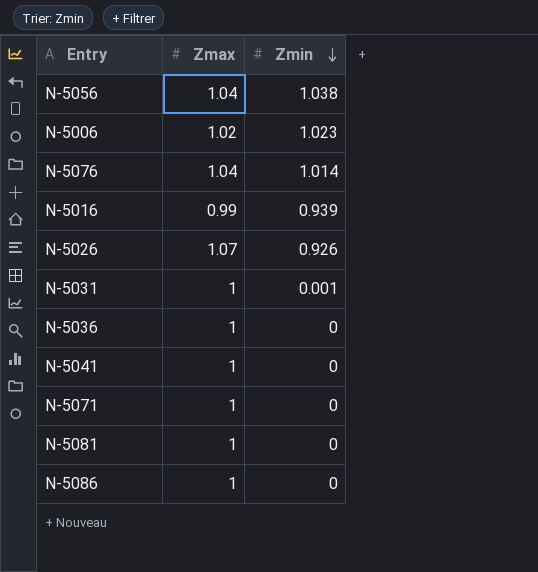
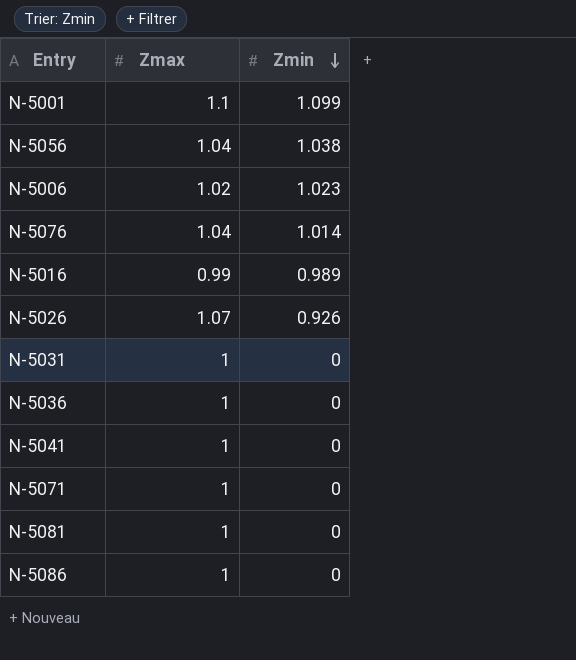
row N-5001: none -> 1.1 | 1.099
N-5016 | Zmin: 0.939 -> 0.989
N-5031 | Zmin: 0.001 -> 0

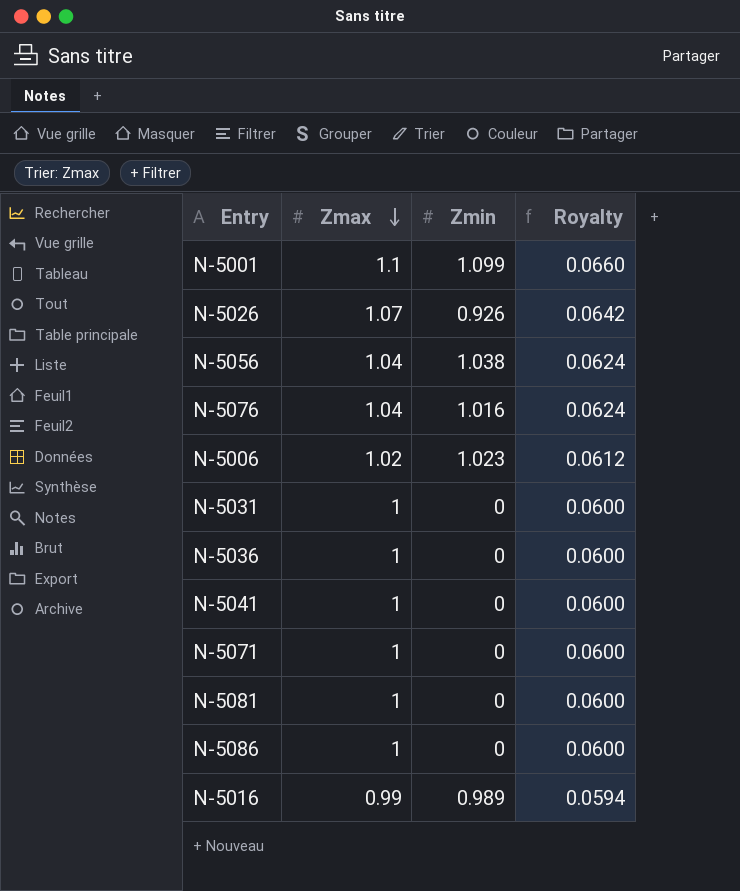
row order: Zmin descending -> Zmax descending
column Royalty | formula: none -> [Zmax] * 0.06
N-5076 | Zmin: 1.014 -> 1.016

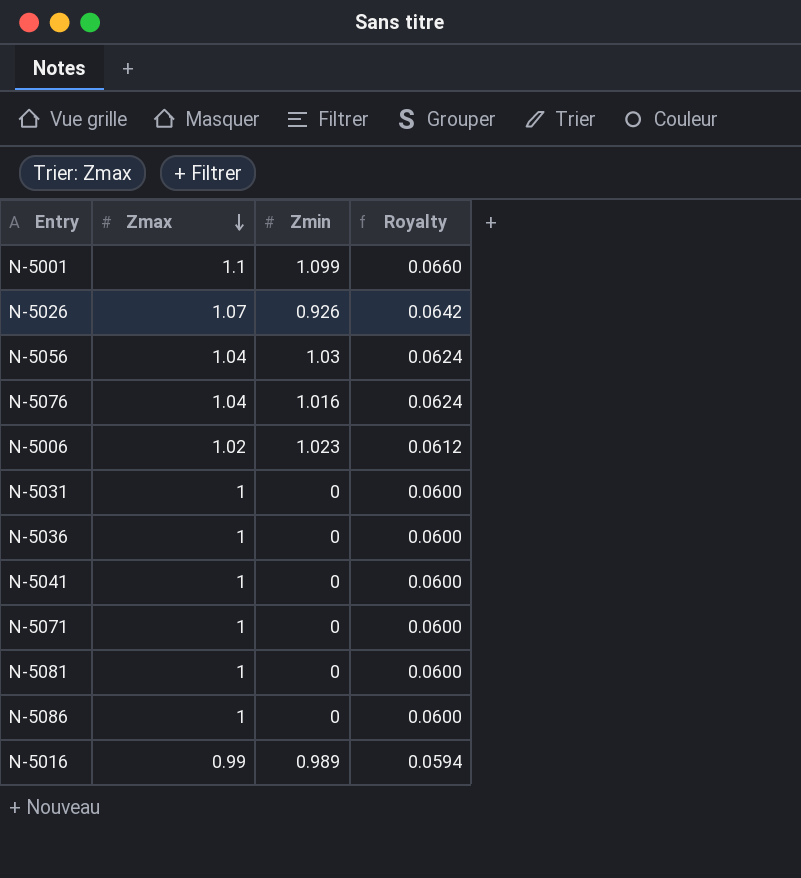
N-5056 | Zmin: 1.038 -> 1.03

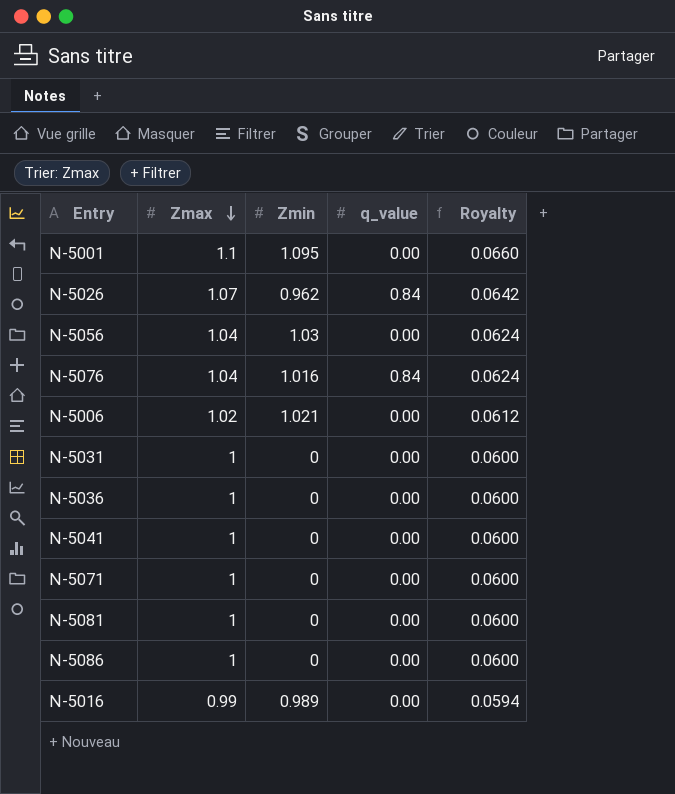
column q_value | position: none -> 4
N-5001 | Zmin: 1.099 -> 1.095
N-5026 | Zmin: 0.926 -> 0.962
N-5006 | Zmin: 1.023 -> 1.021

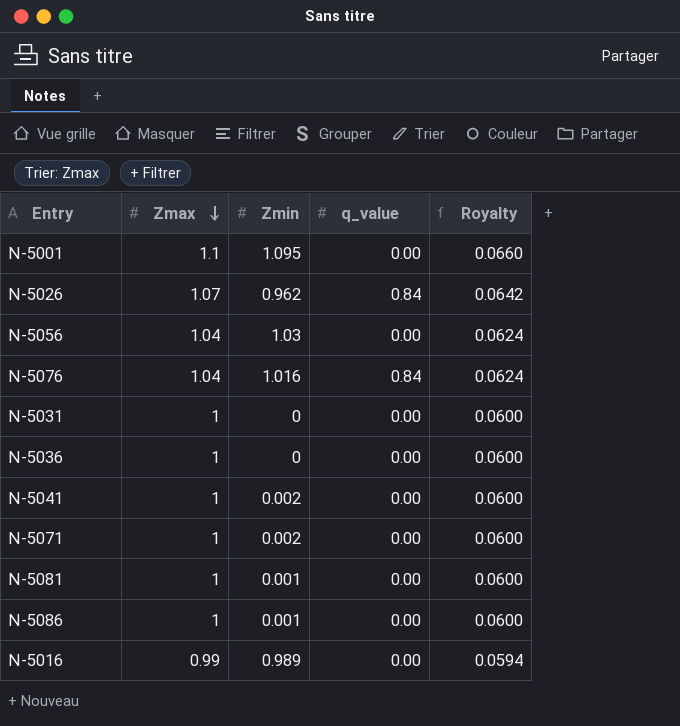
row N-5006: 1.02 | 1.021 | 0.00 | 0.0612 -> none
N-5041 | Zmin: 0 -> 0.002
N-5071 | Zmin: 0 -> 0.002
N-5081 | Zmin: 0 -> 0.001
N-5086 | Zmin: 0 -> 0.001

